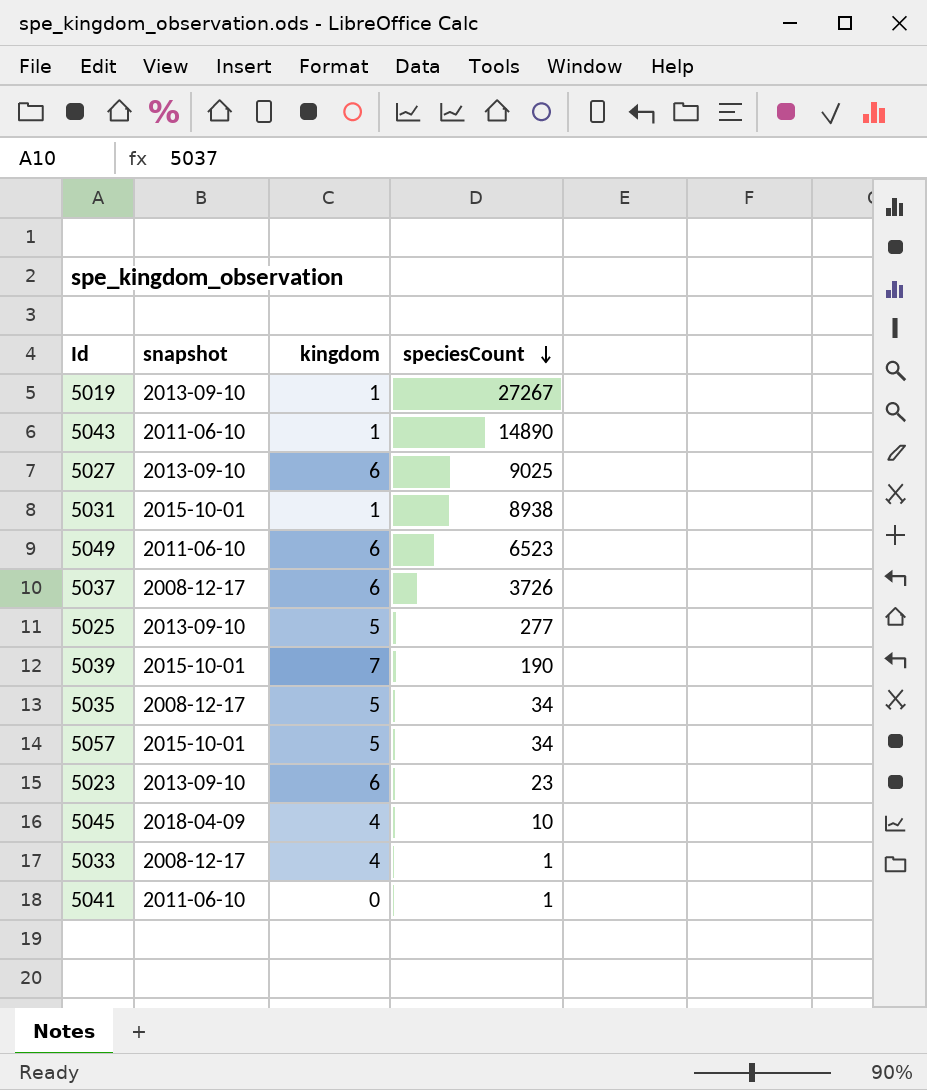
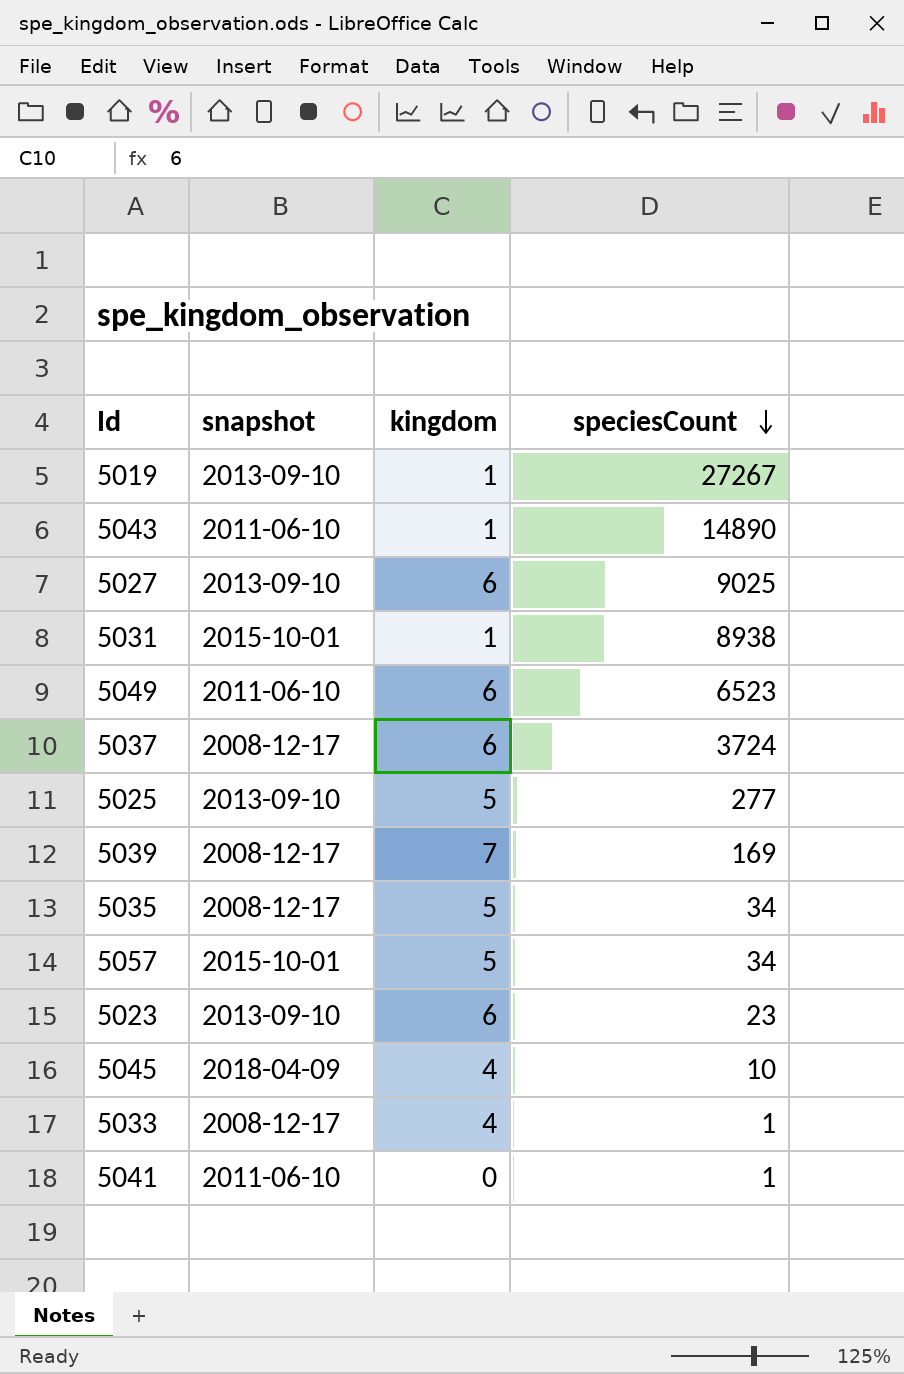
5037 | speciesCount: 3726 -> 3724
5039 | snapshot: 2015-10-01 -> 2008-12-17
5039 | speciesCount: 190 -> 169

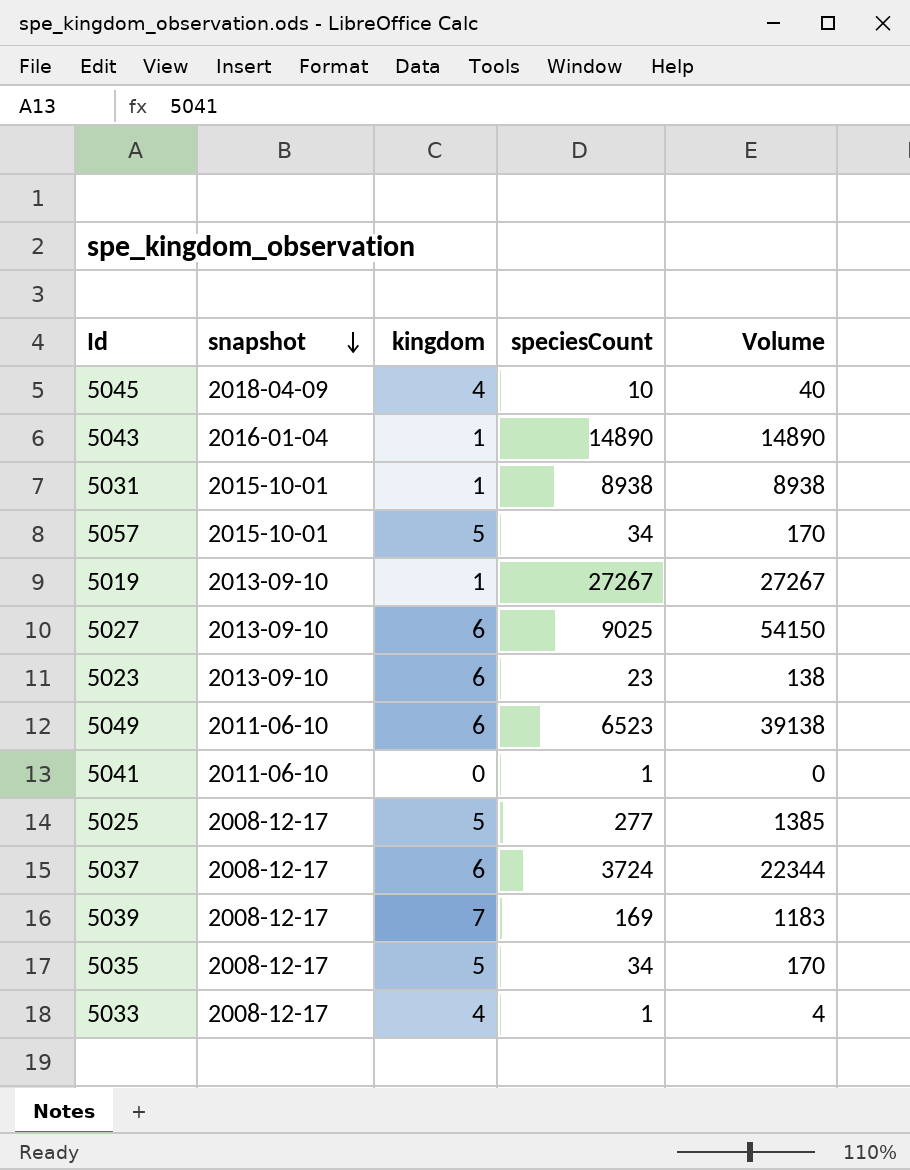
row order: speciesCount descending -> snapshot descending
column Volume | formula: none -> [kingdom] * [speciesCount]
5043 | snapshot: 2011-06-10 -> 2016-01-04
5025 | snapshot: 2013-09-10 -> 2008-12-17

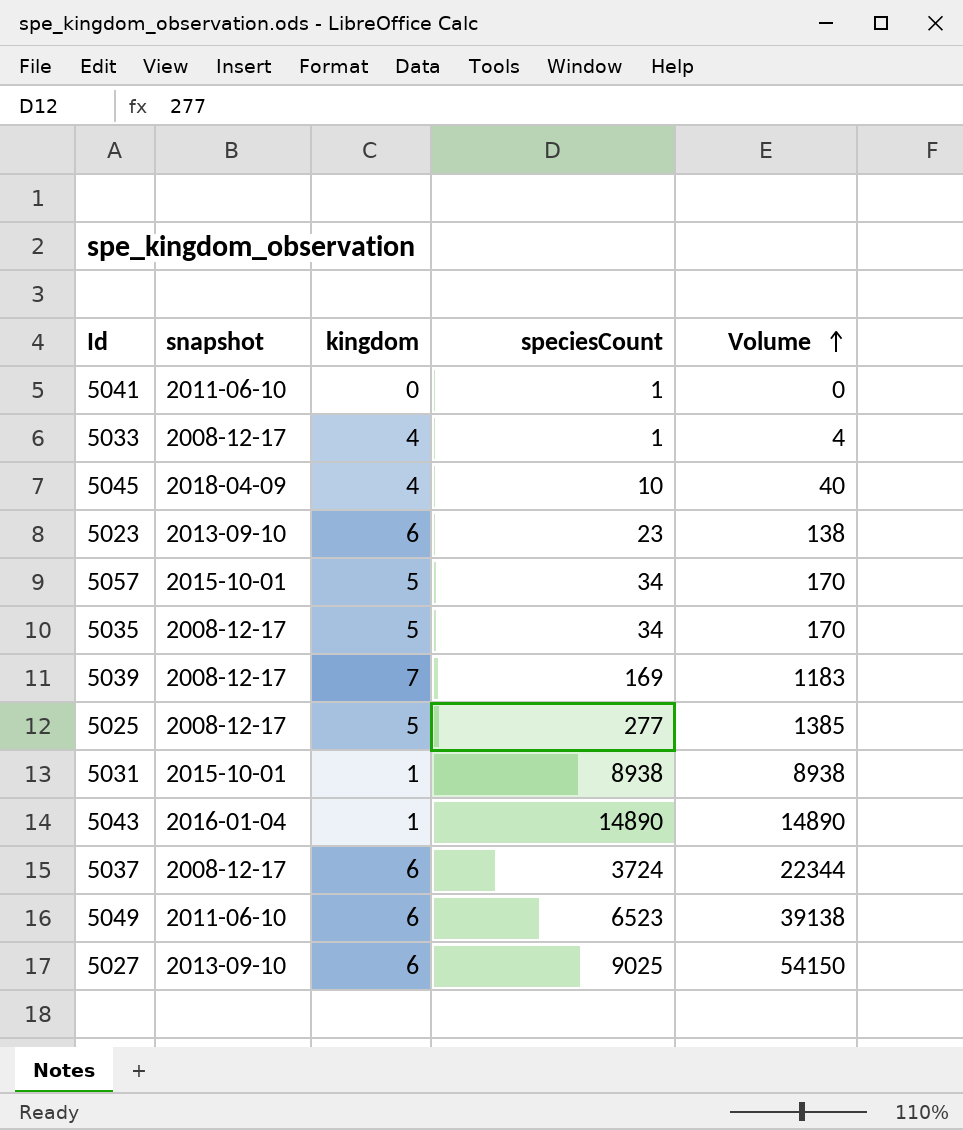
row order: snapshot descending -> Volume ascending
row 5019: 2013-09-10 | 1 | 27267 | 27267 -> none

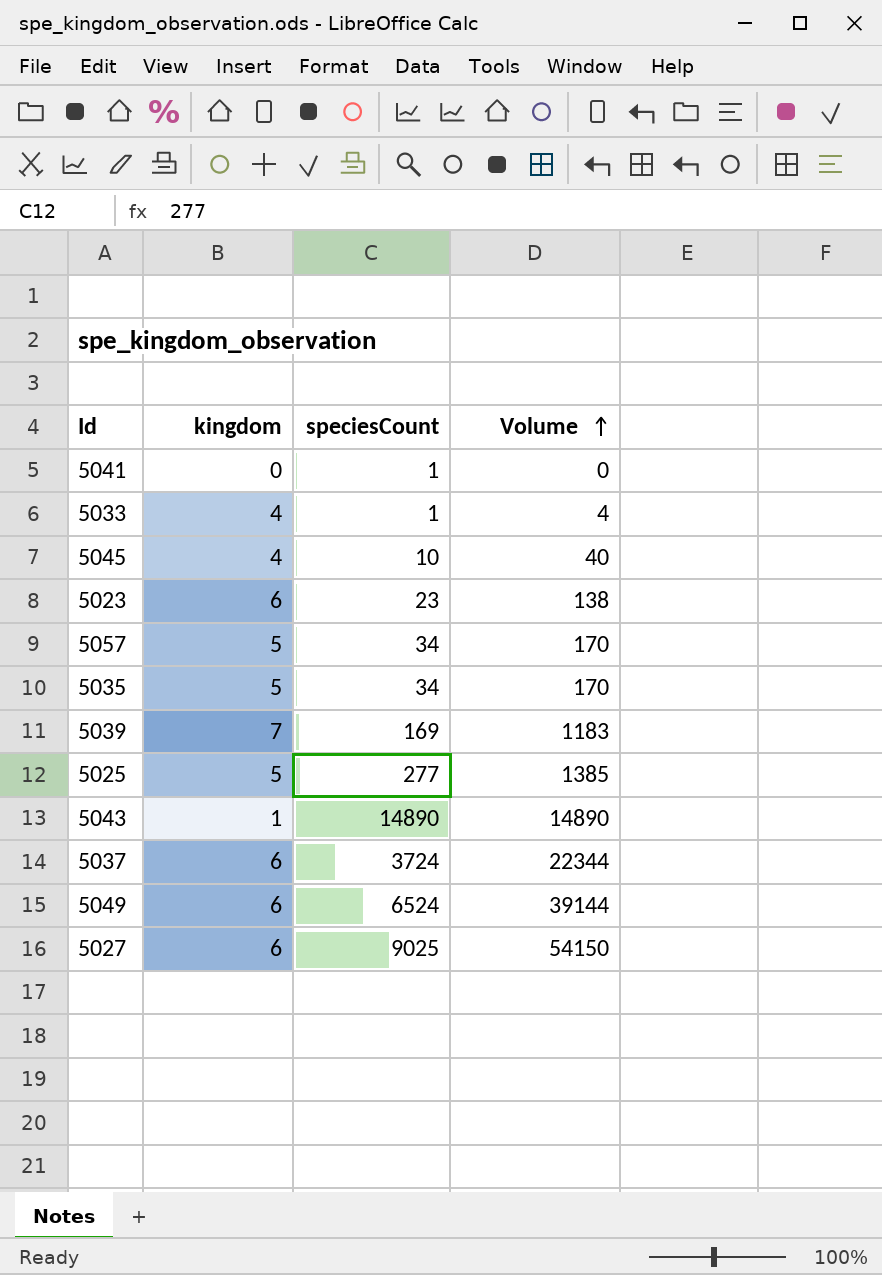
column snapshot | position: 2 -> none
row 5031: 2015-10-01 | 1 | 8938 | 8938 -> none
5049 | speciesCount: 6523 -> 6524
5049 | Volume: 39138 -> 39144

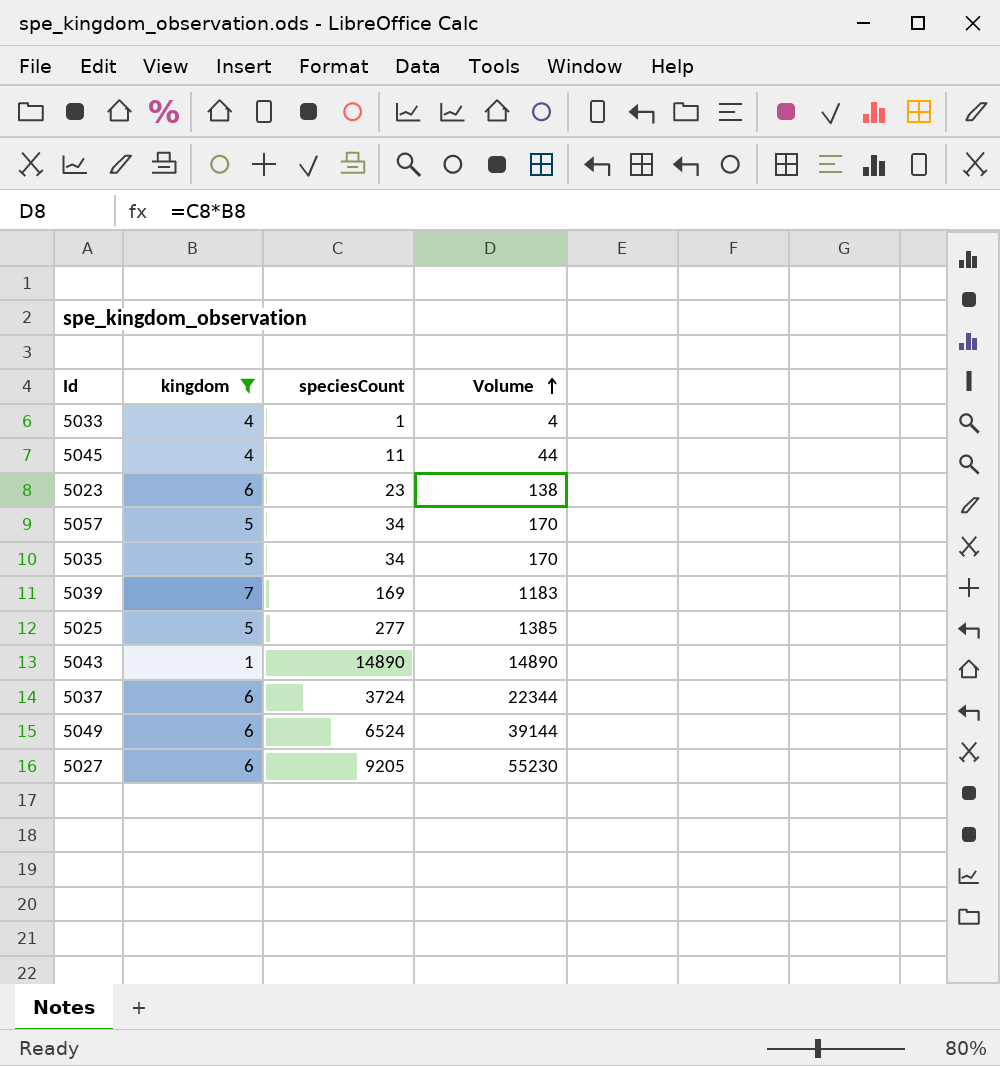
filter: none -> kingdom != 0
5045 | speciesCount: 10 -> 11
5045 | Volume: 40 -> 44
5027 | speciesCount: 9025 -> 9205
5027 | Volume: 54150 -> 55230

